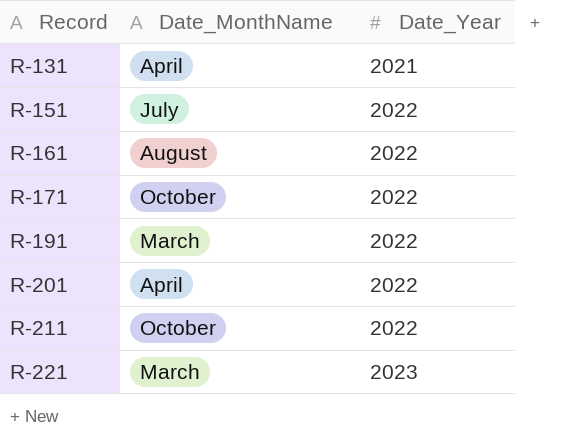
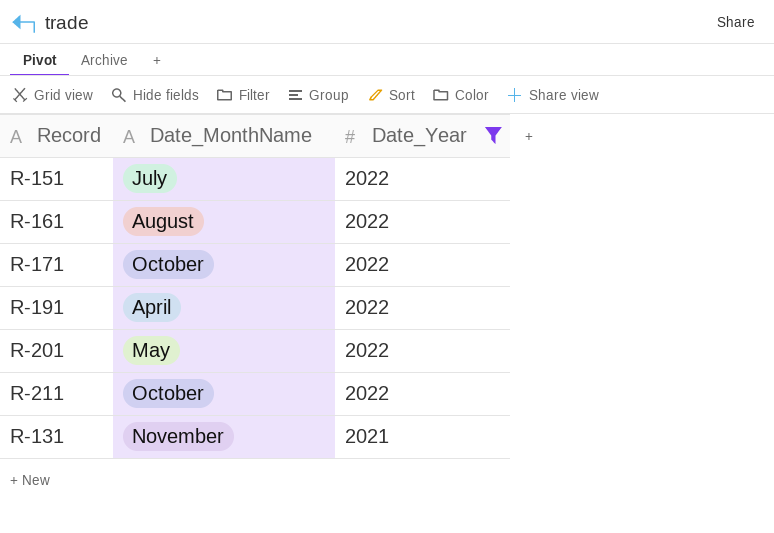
filter: none -> Date_Year != 2023
row order: Record ascending -> Date_Year descending
R-191 | Date_MonthName: March -> April
R-201 | Date_MonthName: April -> May
R-131 | Date_MonthName: April -> November

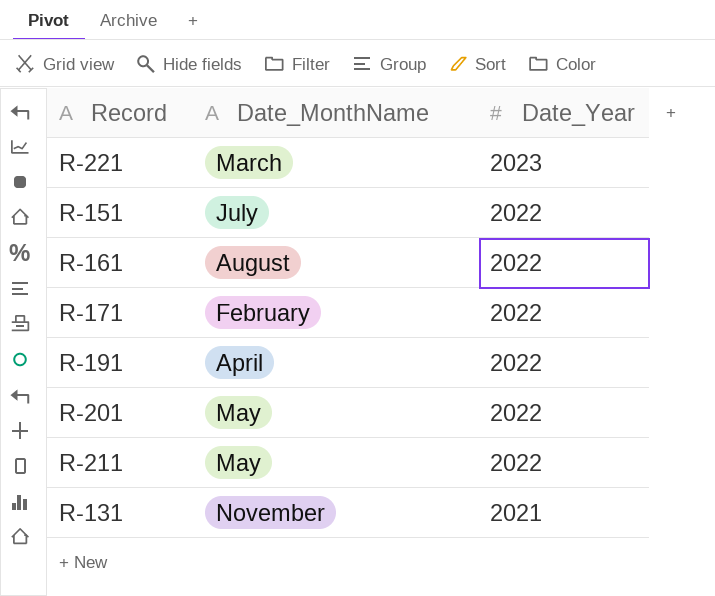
filter: Date_Year != 2023 -> none
R-171 | Date_MonthName: October -> February
R-211 | Date_MonthName: October -> May

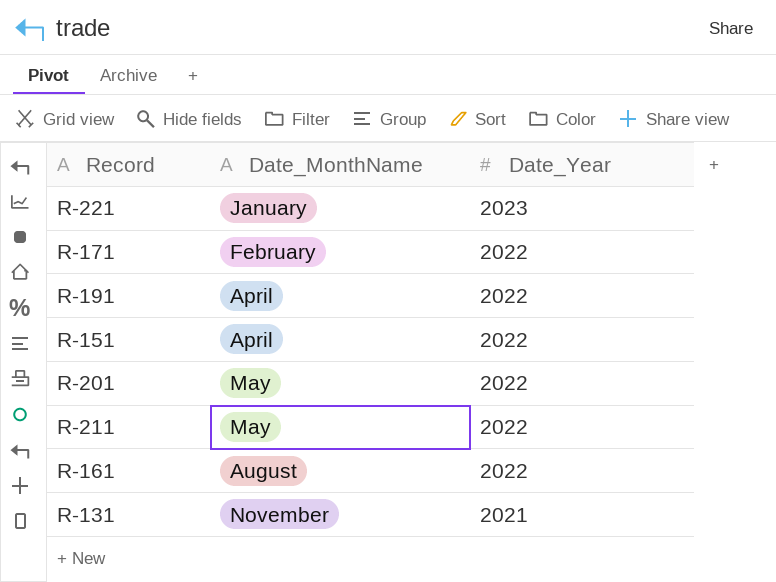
row order: Date_Year descending -> Date_MonthName ascending
R-221 | Date_MonthName: March -> January
R-151 | Date_MonthName: July -> April

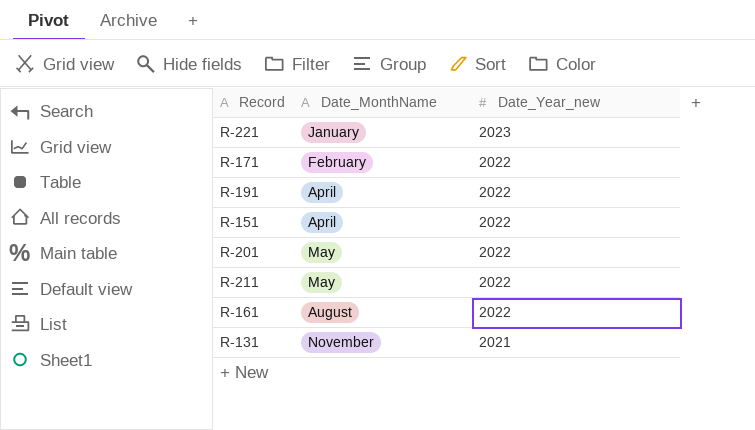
column name: Date_Year -> Date_Year_new

